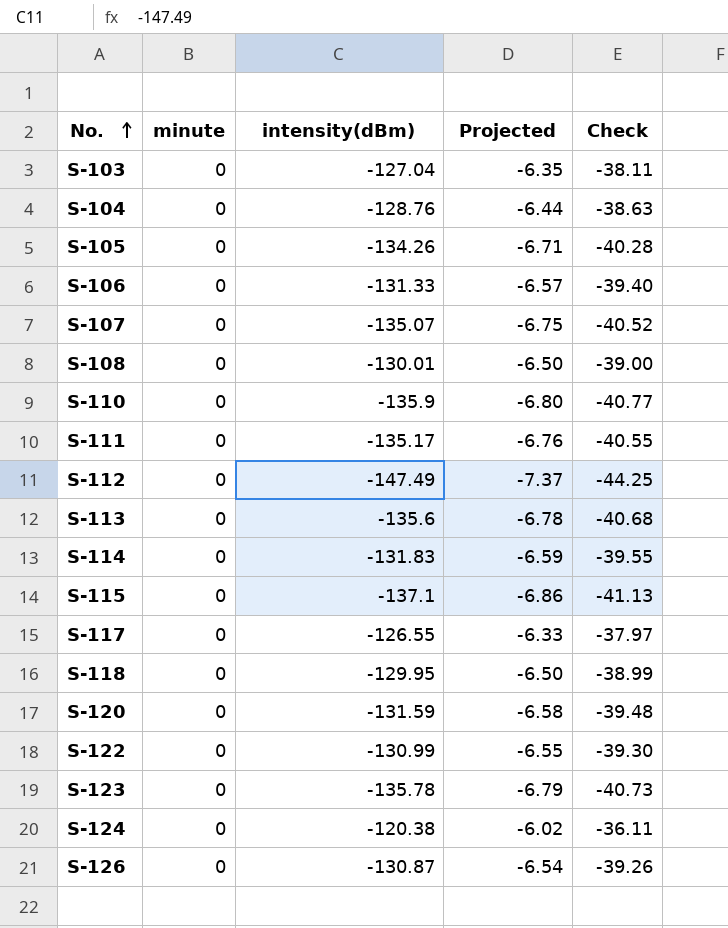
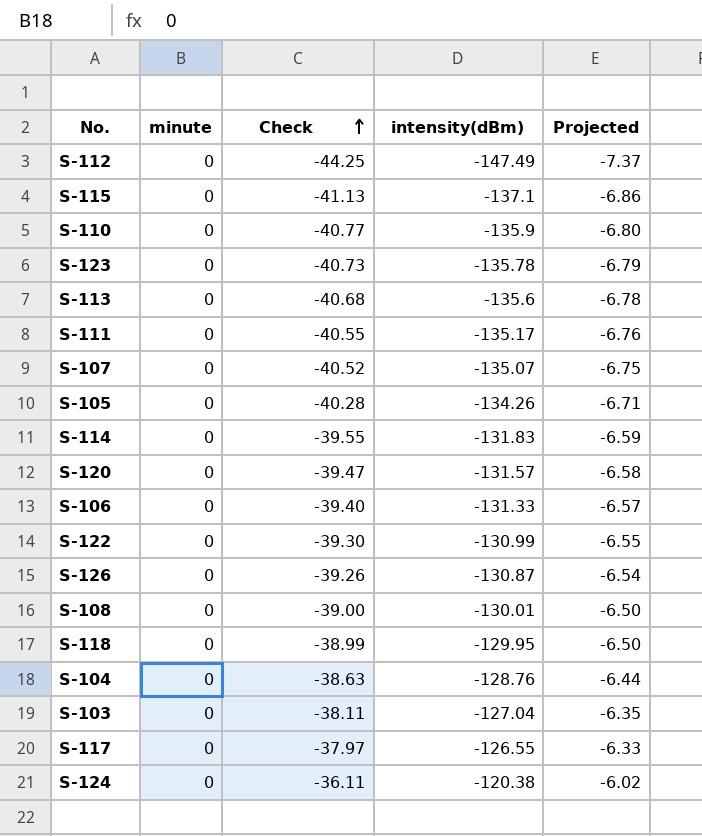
row order: No. ascending -> Check ascending
column Check | position: 5 -> 3
S-120 | Check: -39.48 -> -39.47
S-120 | intensity(dBm): -131.59 -> -131.57

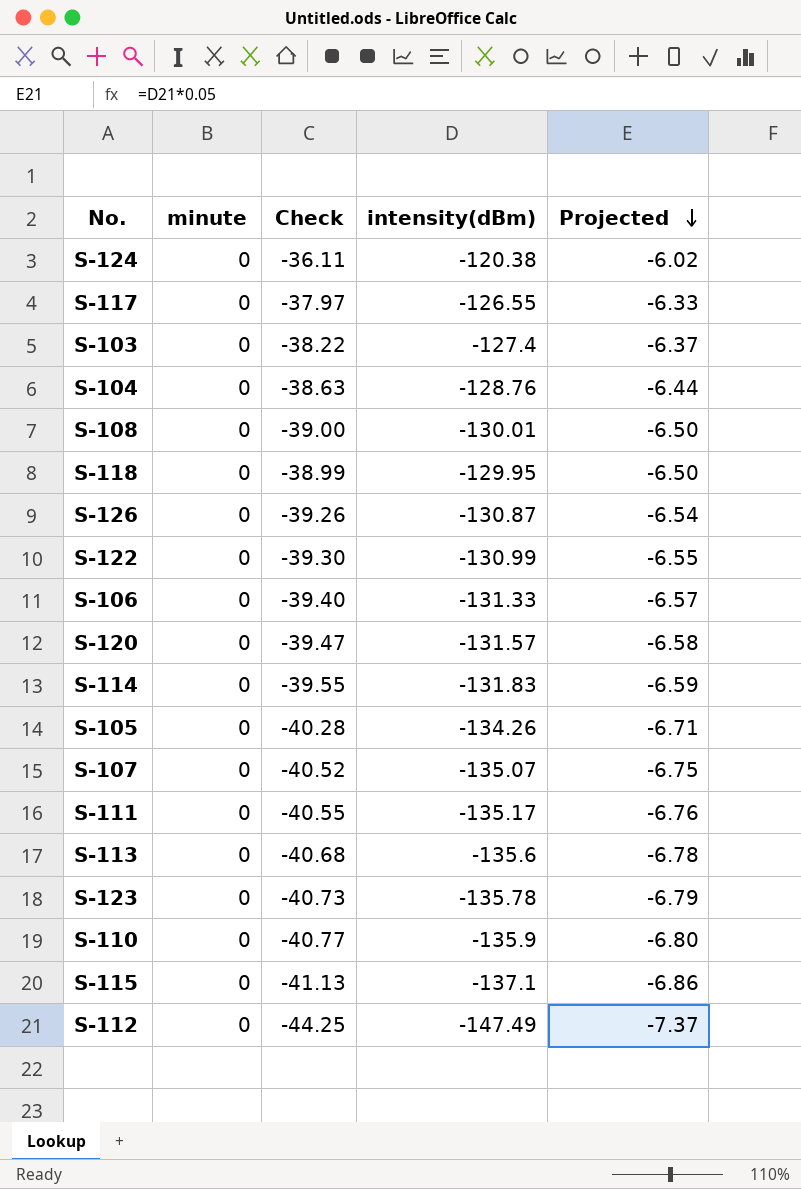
row order: Check ascending -> Projected descending
S-103 | Check: -38.11 -> -38.22
S-103 | intensity(dBm): -127.04 -> -127.4
S-103 | Projected: -6.35 -> -6.37

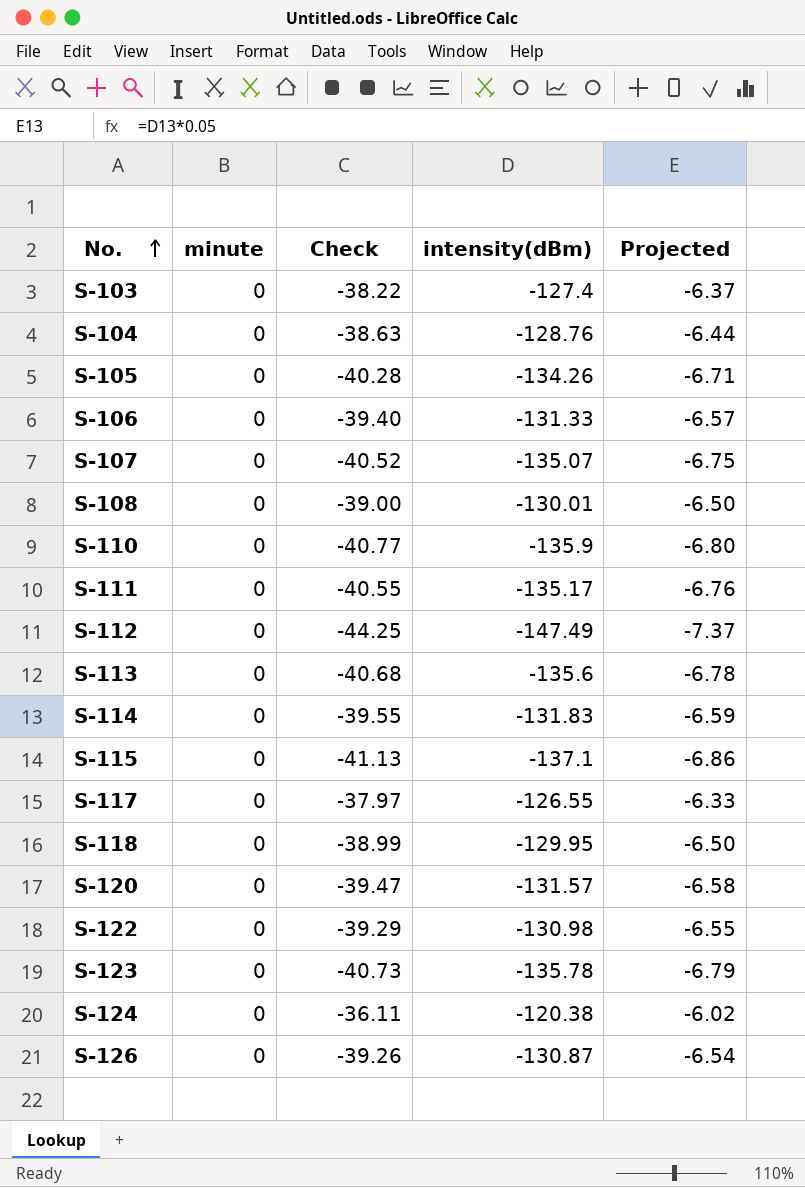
row order: Projected descending -> No. ascending
S-122 | Check: -39.30 -> -39.29
S-122 | intensity(dBm): -130.99 -> -130.98

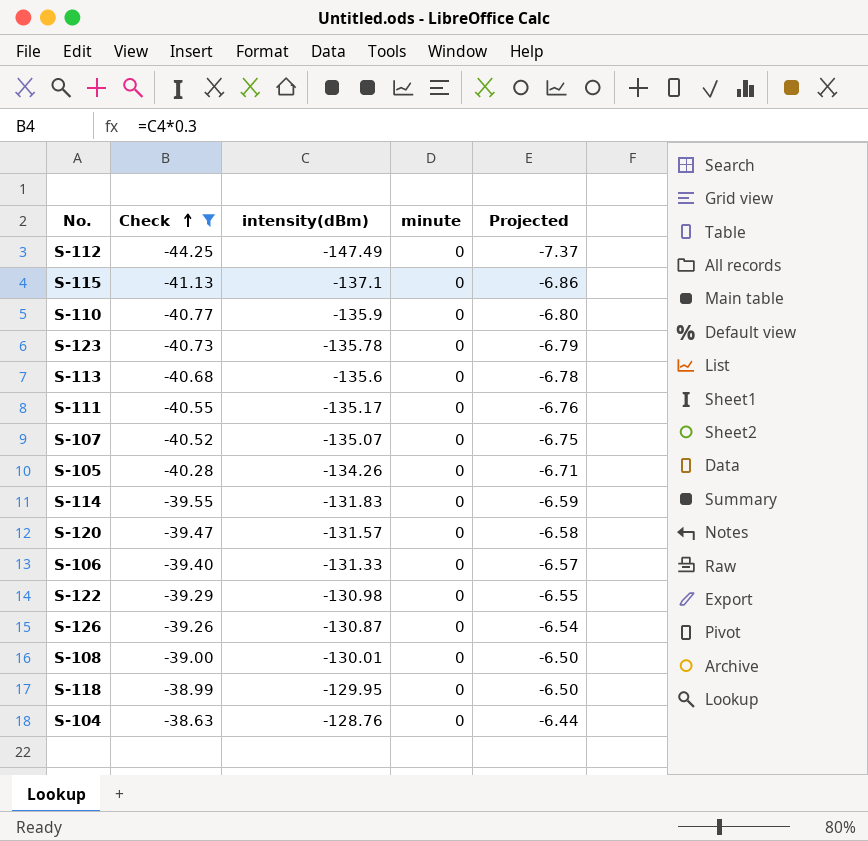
filter: none -> Check <= -38.63
row order: No. ascending -> Check ascending
column minute | position: 2 -> 4

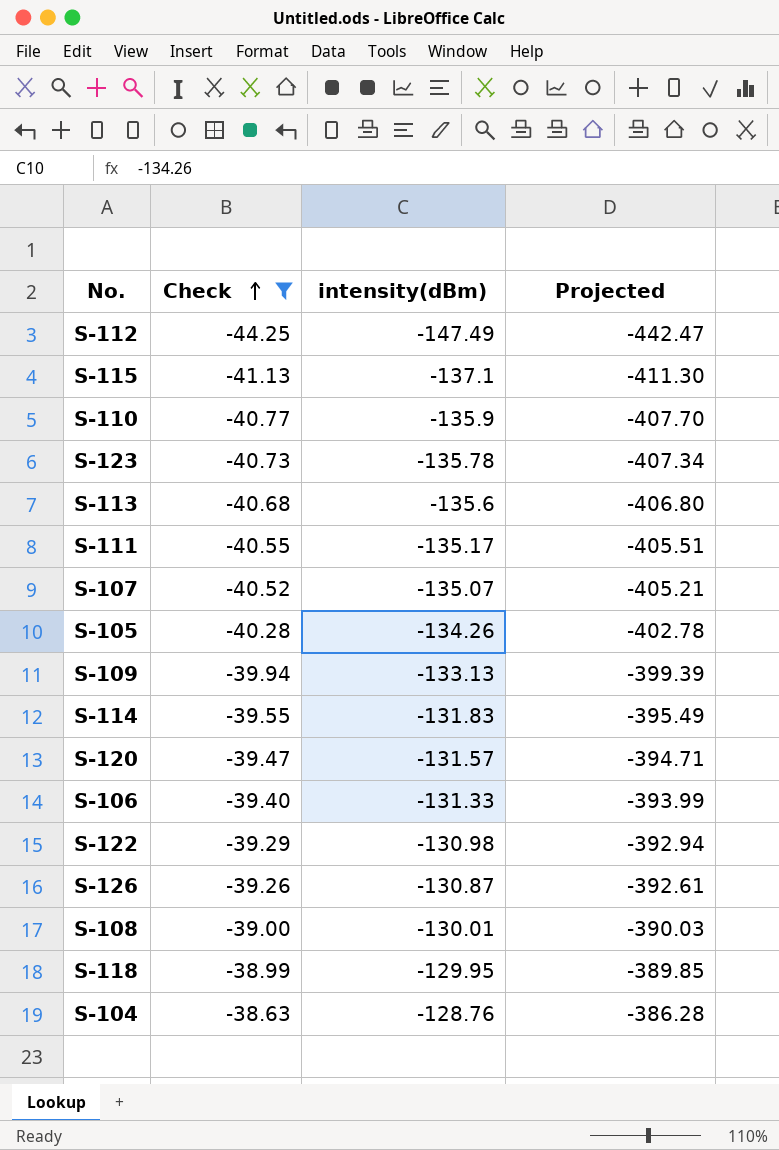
column minute | position: 4 -> none
column Projected | formula: [intensity(dBm)] * 0.05 -> [intensity(dBm)] * 3
row S-109: none -> -39.94 | -133.13 | -399.39

